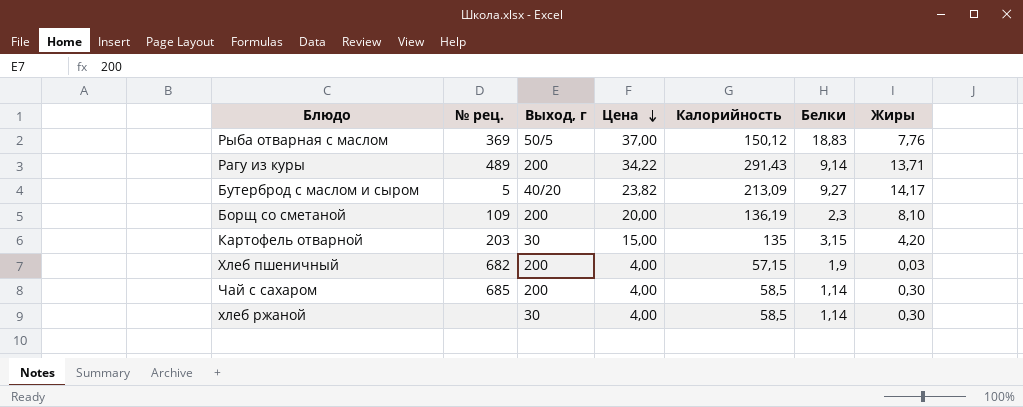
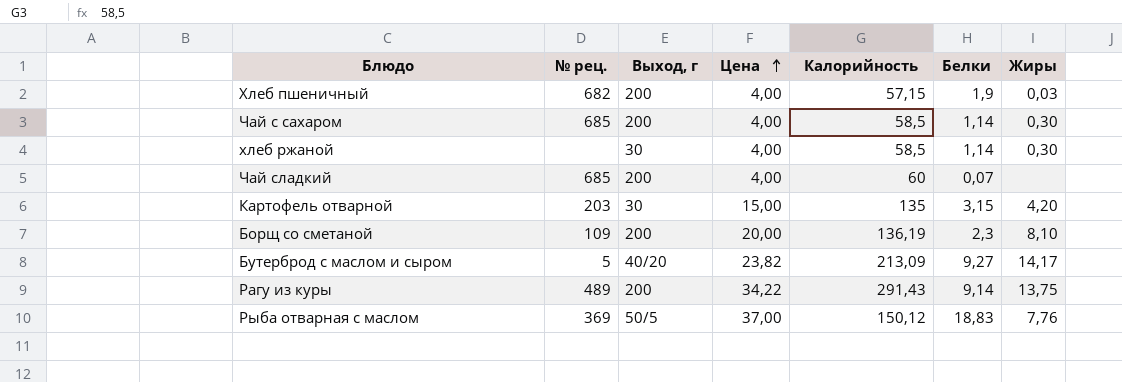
row order: Цена descending -> Цена ascending
row Чай сладкий: none -> 685 | 200 | 4,00 | 60 | 0,07 | none
Рагу из куры | Жиры: 13,71 -> 13,75

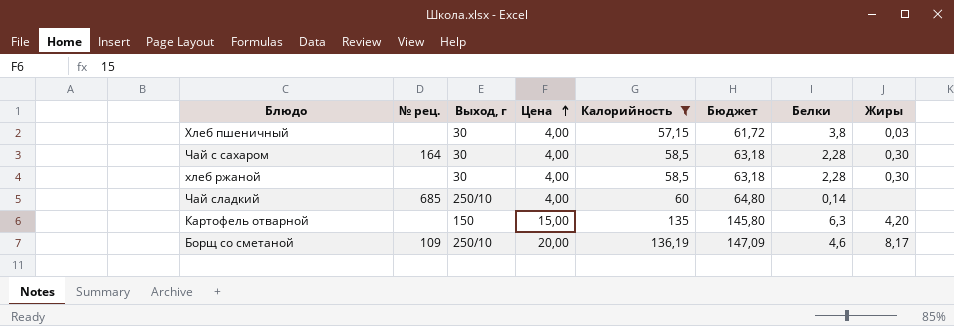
filter: none -> Калорийность <= 136,19
column Бюджет | formula: none -> [Калорийность] * 1,08
Хлеб пшеничный | № рец.: 682 -> none
Хлеб пшеничный | Выход, г: 200 -> 30
Хлеб пшеничный | Белки: 1,9 -> 3,8
Чай с сахаром | № рец.: 685 -> 164
Чай с сахаром | Выход, г: 200 -> 30
Чай с сахаром | Белки: 1,14 -> 2,28
хлеб ржаной | Белки: 1,14 -> 2,28
Чай сладкий | Выход, г: 200 -> 250/10
Чай сладкий | Белки: 0,07 -> 0,14
Картофель отварной | № рец.: 203 -> none
Картофель отварной | Выход, г: 30 -> 150
Картофель отварной | Белки: 3,15 -> 6,3
Борщ со сметаной | Выход, г: 200 -> 250/10
Борщ со сметаной | Белки: 2,3 -> 4,6
Борщ со сметаной | Жиры: 8,10 -> 8,17

